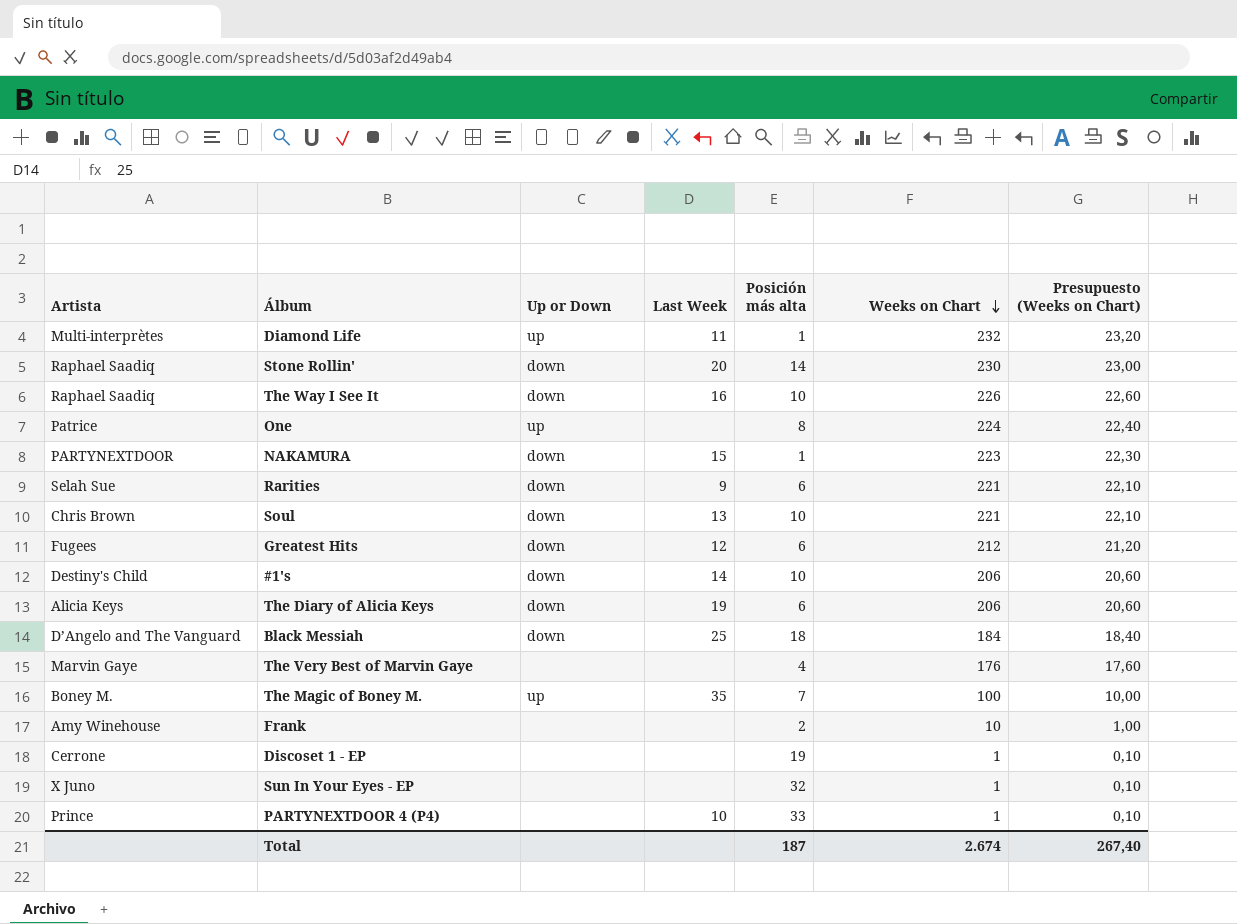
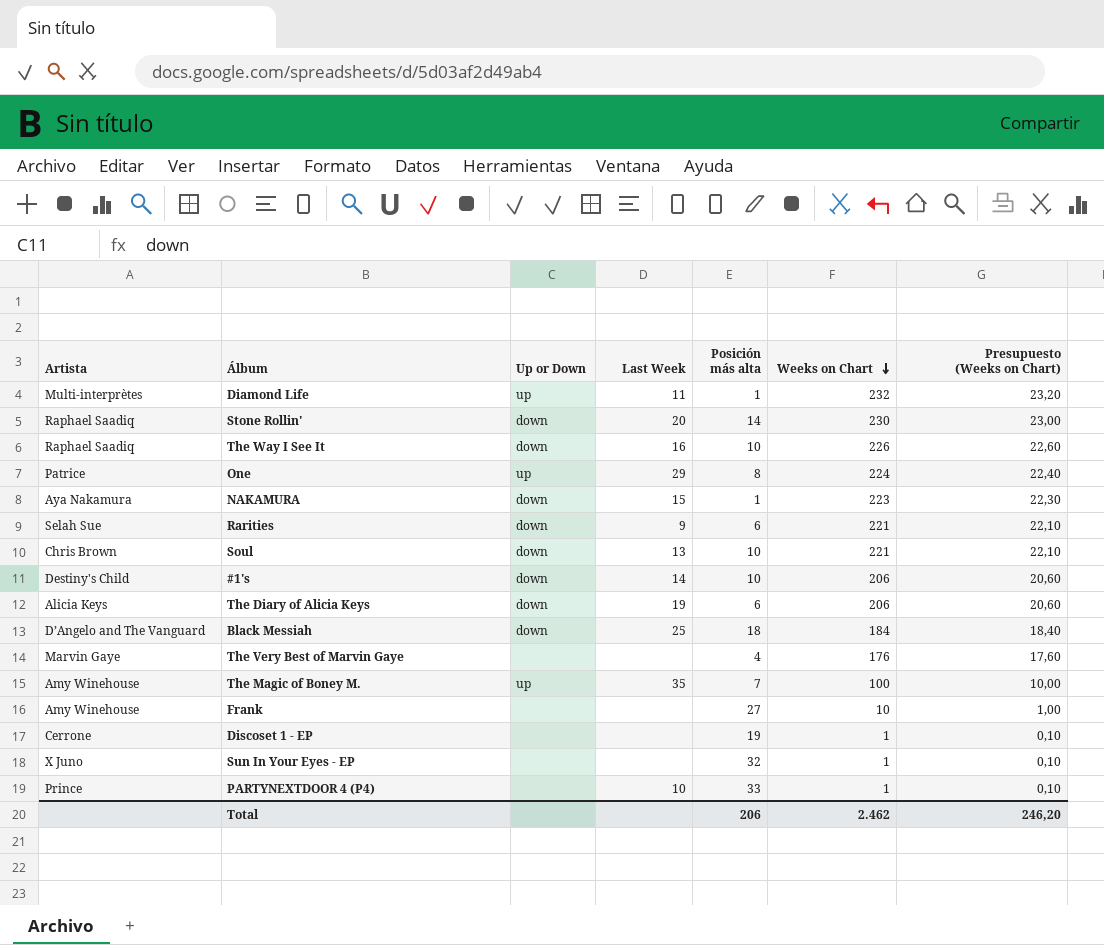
row Greatest Hits: Fugees | down | 12 | 6 | 212 | 21,20 -> none
One | Last Week: none -> 29
NAKAMURA | Artista: PARTYNEXTDOOR -> Aya Nakamura
The Magic of Boney M. | Artista: Boney M. -> Amy Winehouse
Frank | Posición más alta: 2 -> 27
Total | Posición más alta: 187 -> 206
Total | Weeks on Chart: 2.674 -> 2.462
Total | Presupuesto (Weeks on Chart): 267,40 -> 246,20

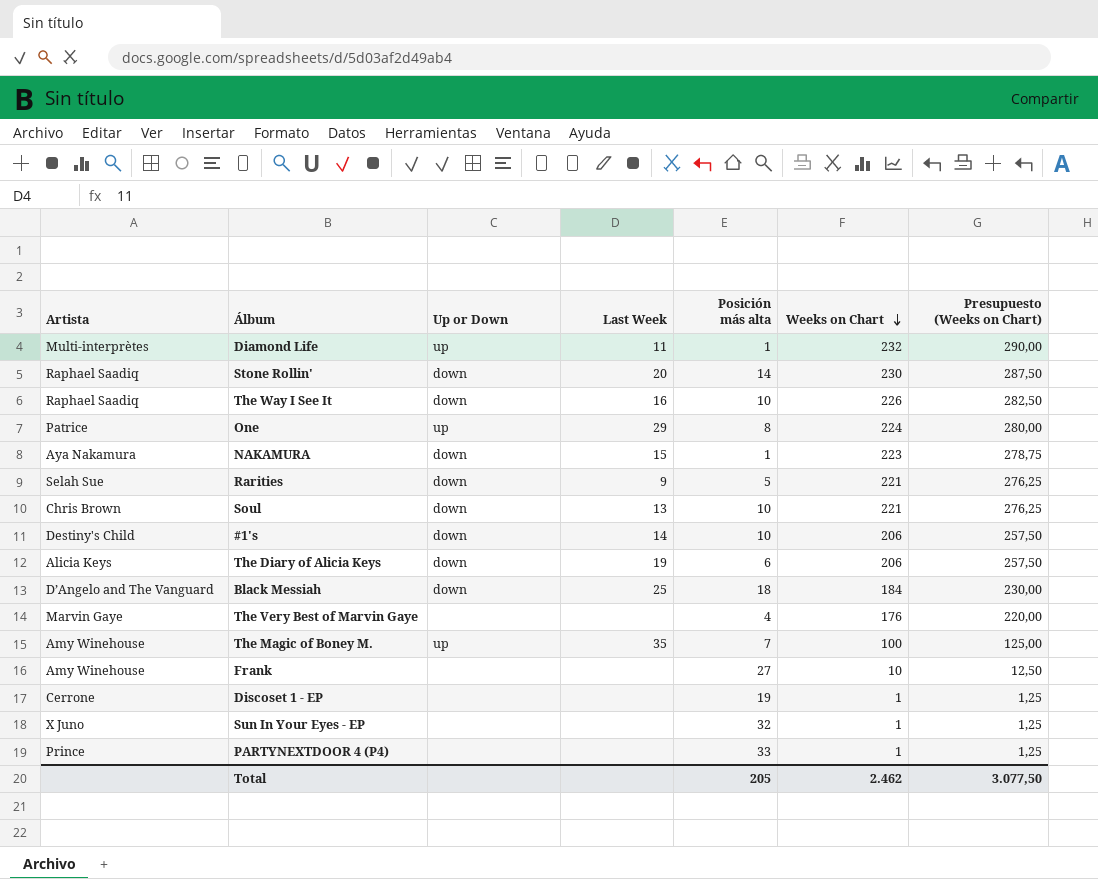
column Presupuesto (Weeks on Chart) | formula: [Weeks on Chart] * 0,1 -> [Weeks on Chart] * 1,25
Rarities | Posición más alta: 6 -> 5
PARTYNEXTDOOR 4 (P4) | Last Week: 10 -> none
Total | Posición más alta: 206 -> 205
Total | Presupuesto (Weeks on Chart): 246,20 -> 3.077,50

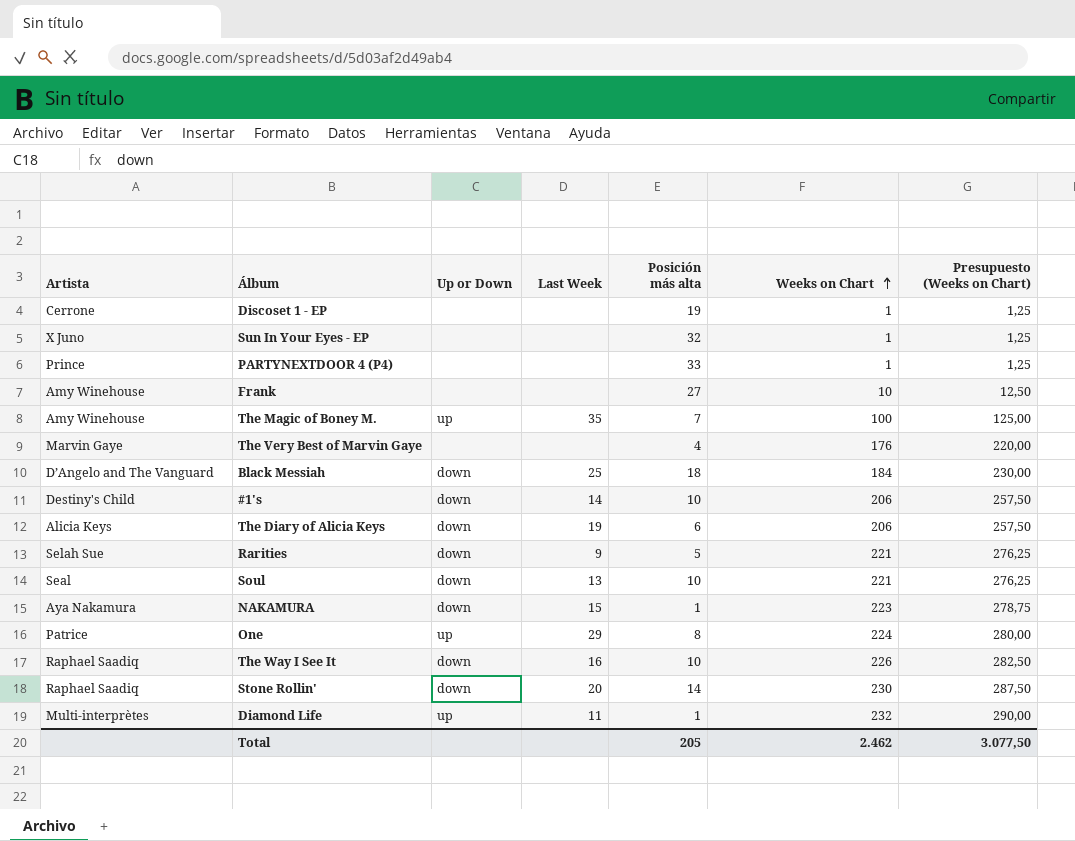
row order: Weeks on Chart descending -> Weeks on Chart ascending
Soul | Artista: Chris Brown -> Seal

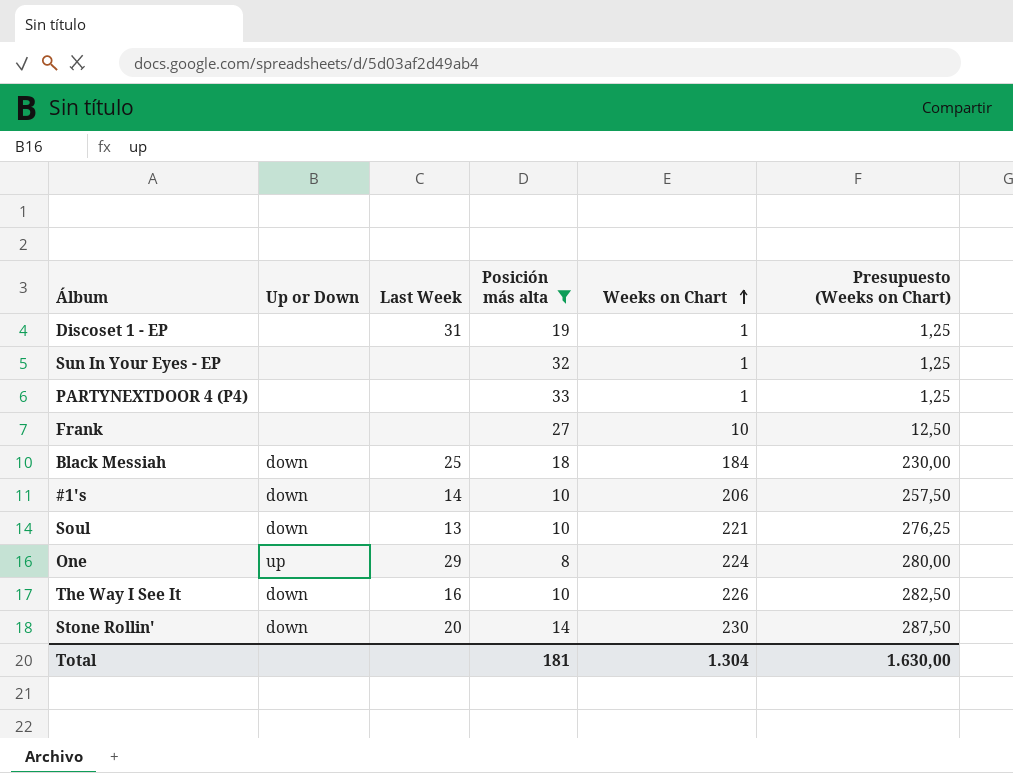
filter: none -> Posición más alta >= 8
column Artista | position: 1 -> none
Discoset 1 - EP | Last Week: none -> 31
Total | Posición más alta: 205 -> 181
Total | Weeks on Chart: 2.462 -> 1.304
Total | Presupuesto (Weeks on Chart): 3.077,50 -> 1.630,00

